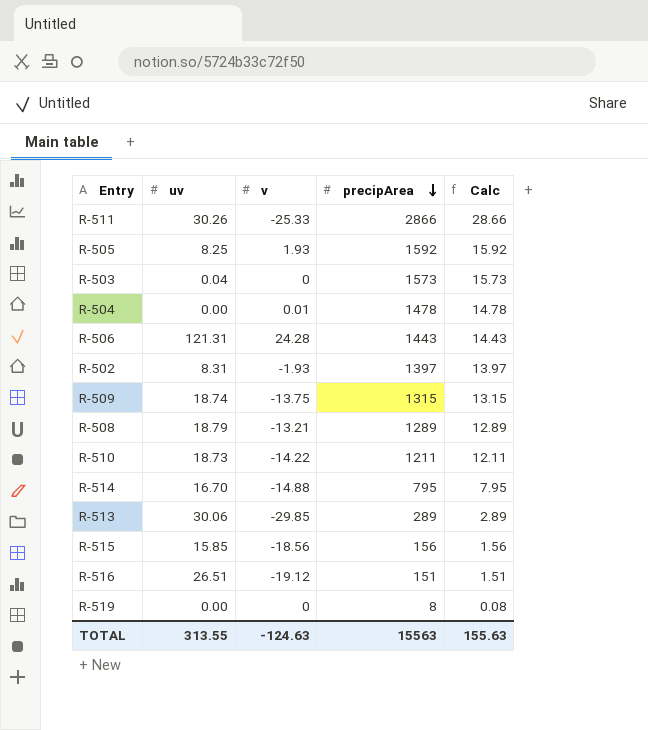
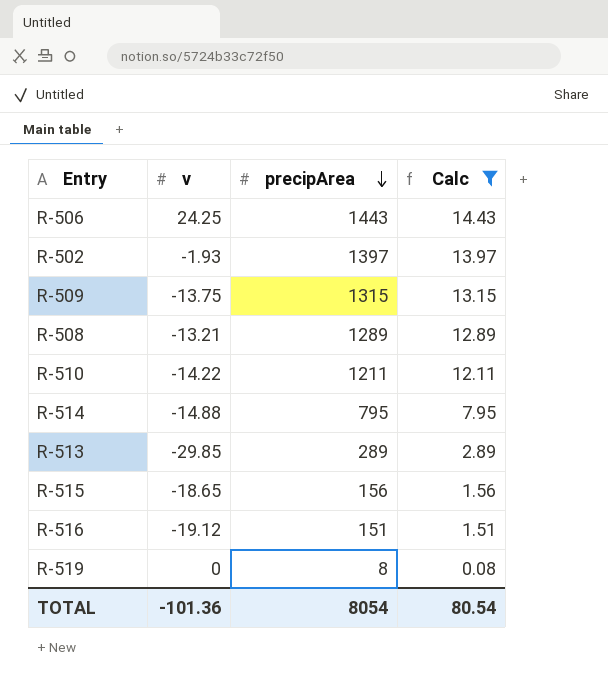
filter: none -> Calc <= 14.43
column uv | position: 2 -> none
R-506 | v: 24.28 -> 24.25
R-515 | v: -18.56 -> -18.65
TOTAL | v: -124.63 -> -101.36
TOTAL | precipArea: 15563 -> 8054
TOTAL | Calc: 155.63 -> 80.54

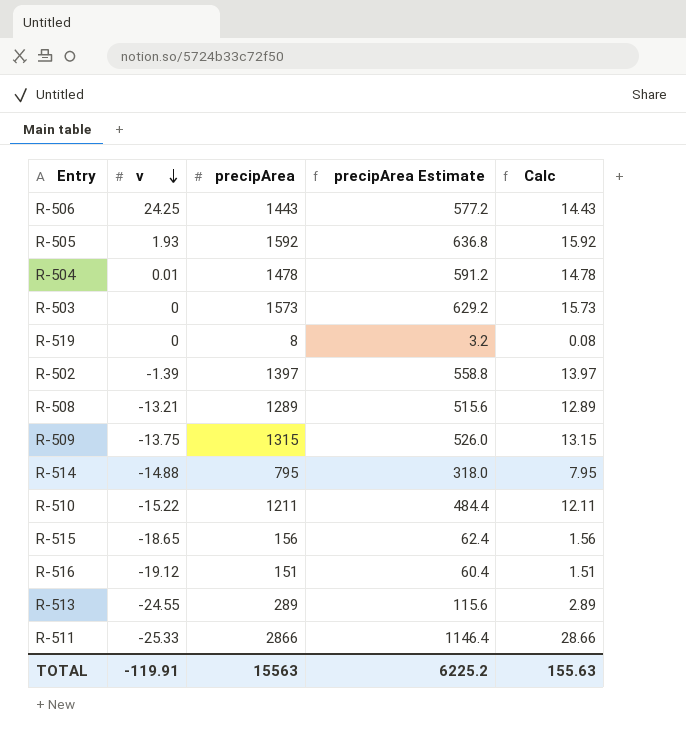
filter: Calc <= 14.43 -> none
row order: precipArea descending -> v descending
column precipArea Estimate | formula: none -> [precipArea] * 0.4
R-502 | v: -1.93 -> -1.39
R-510 | v: -14.22 -> -15.22
R-513 | v: -29.85 -> -24.55
TOTAL | v: -101.36 -> -119.91
TOTAL | precipArea: 8054 -> 15563
TOTAL | Calc: 80.54 -> 155.63

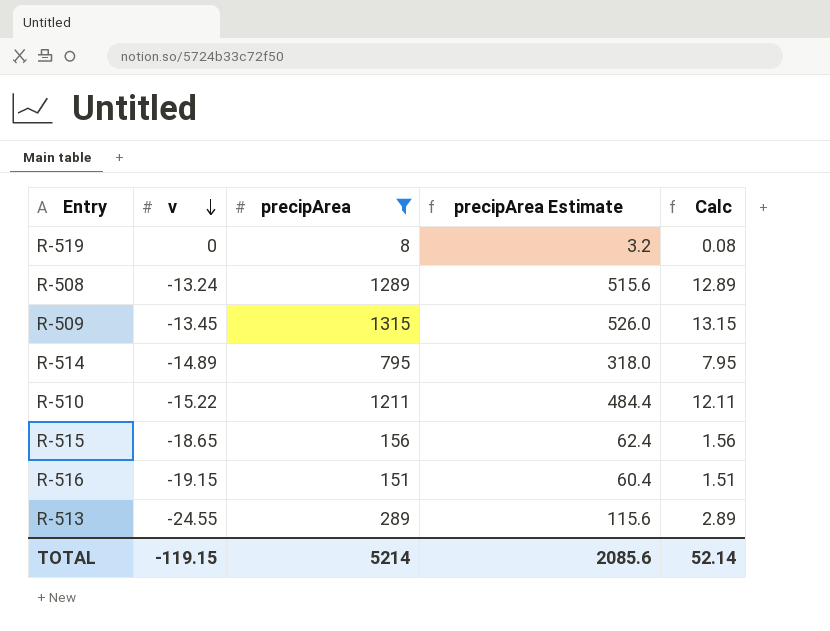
filter: none -> precipArea <= 1315
R-508 | v: -13.21 -> -13.24
R-509 | v: -13.75 -> -13.45
R-514 | v: -14.88 -> -14.89
R-516 | v: -19.12 -> -19.15
TOTAL | v: -119.91 -> -119.15
TOTAL | precipArea: 15563 -> 5214
TOTAL | precipArea Estimate: 6225.2 -> 2085.6
TOTAL | Calc: 155.63 -> 52.14

